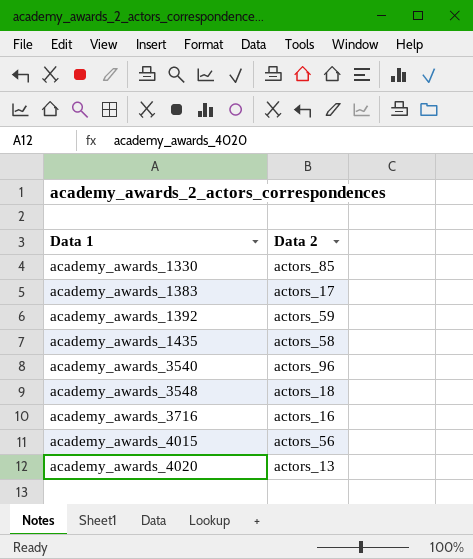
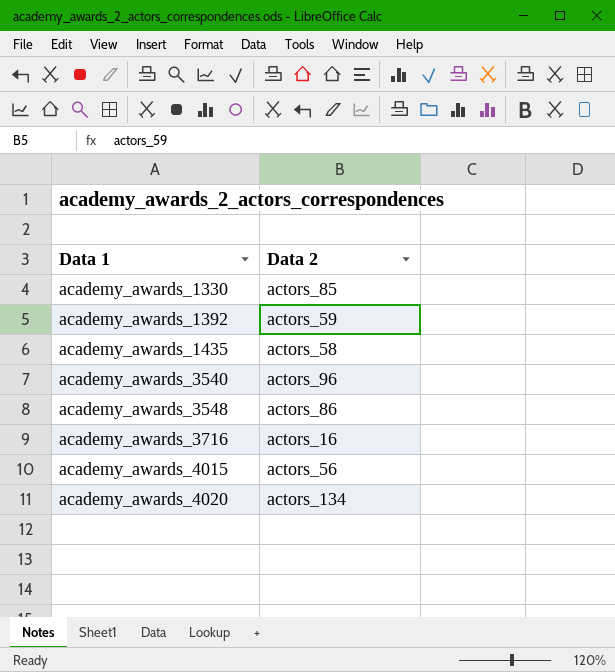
row academy_awards_1383: actors_17 -> none
academy_awards_3548 | Data 2: actors_18 -> actors_86
academy_awards_4020 | Data 2: actors_13 -> actors_134

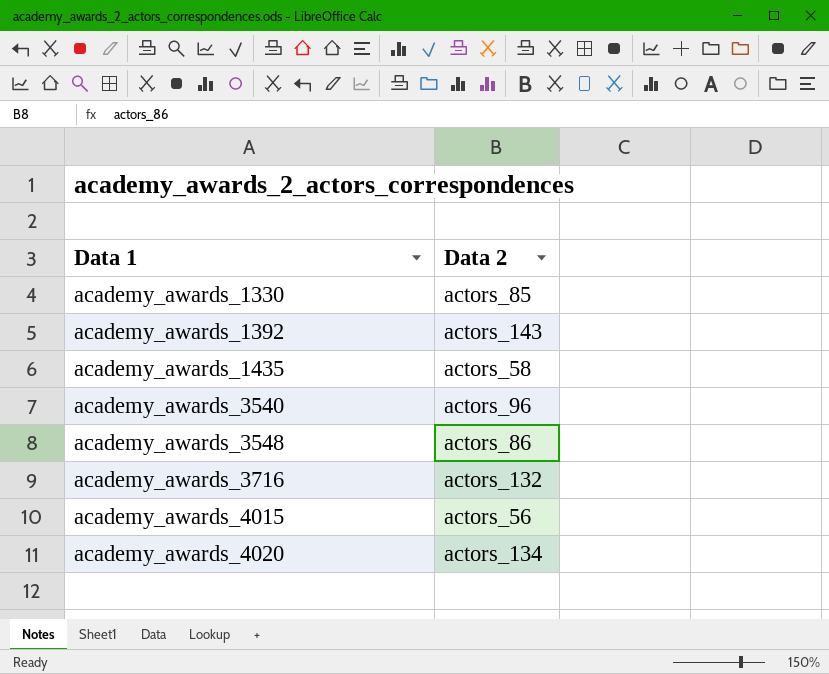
academy_awards_1392 | Data 2: actors_59 -> actors_143
academy_awards_3716 | Data 2: actors_16 -> actors_132

